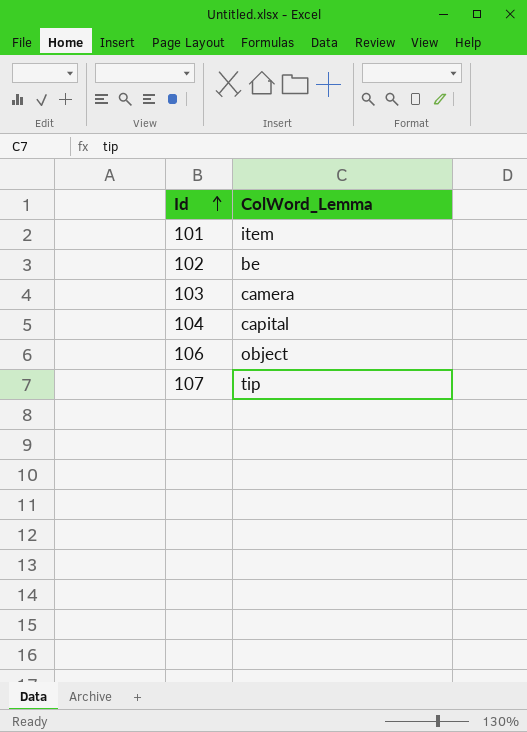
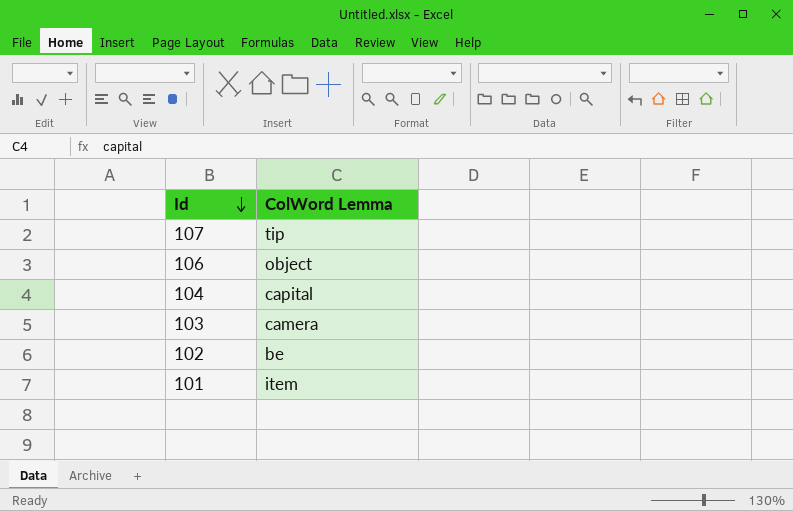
row order: Id ascending -> Id descending
column name: ColWord_Lemma -> ColWord Lemma

